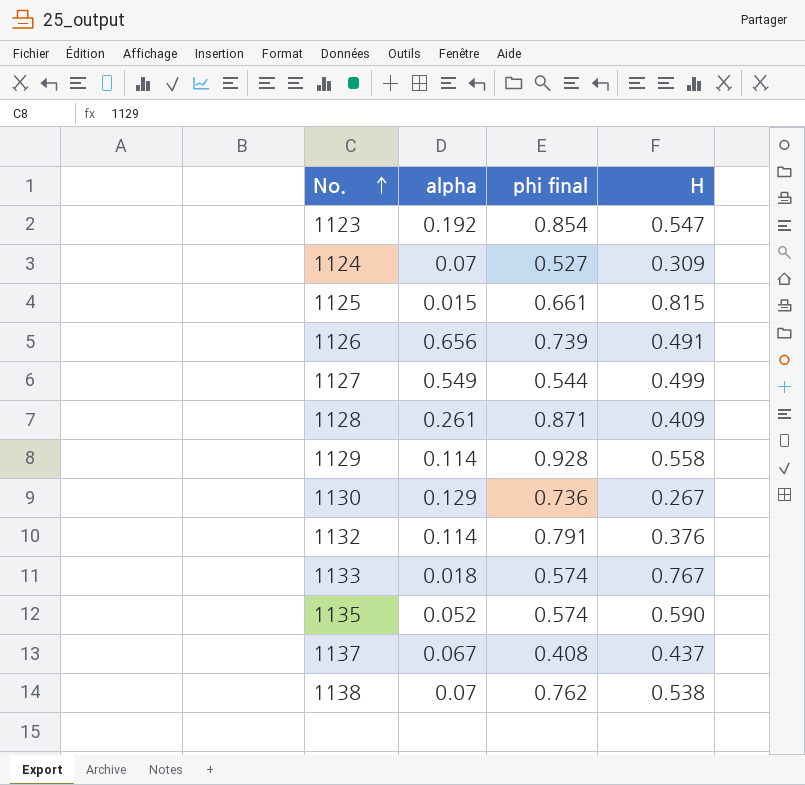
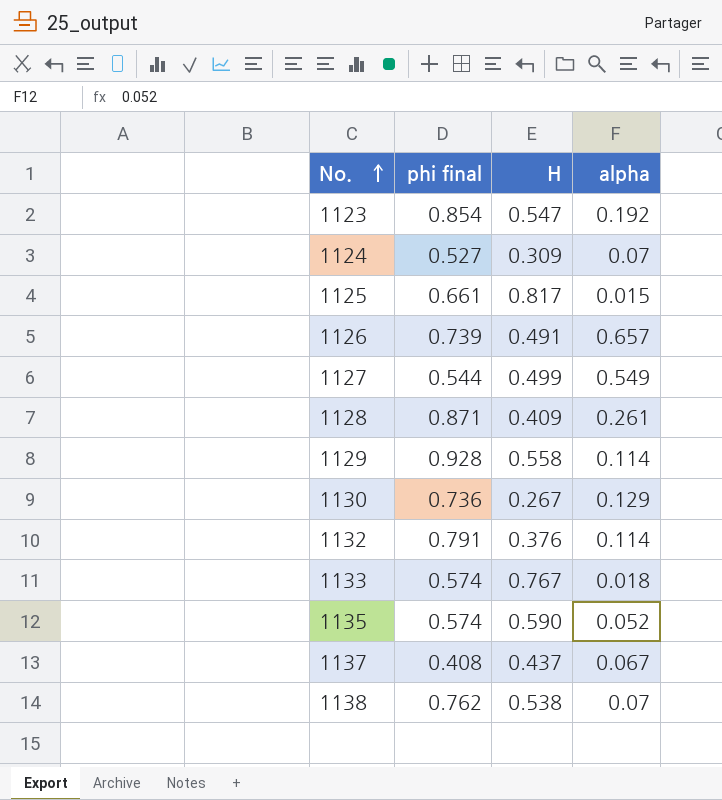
column alpha | position: 2 -> 4
1125 | H: 0.815 -> 0.817
1126 | alpha: 0.656 -> 0.657

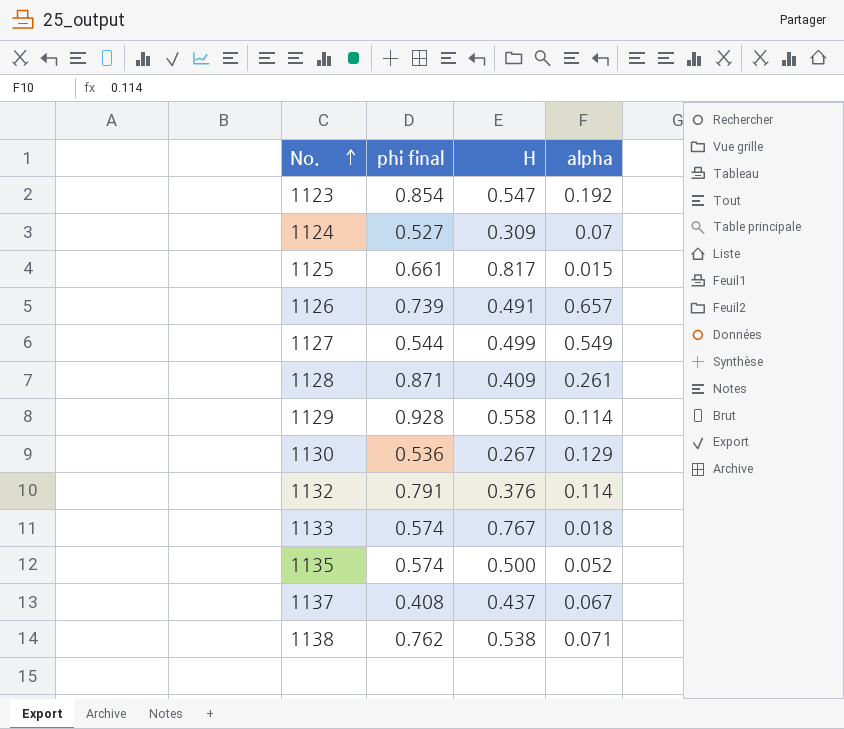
1130 | phi final: 0.736 -> 0.536
1135 | H: 0.590 -> 0.500
1138 | alpha: 0.07 -> 0.071

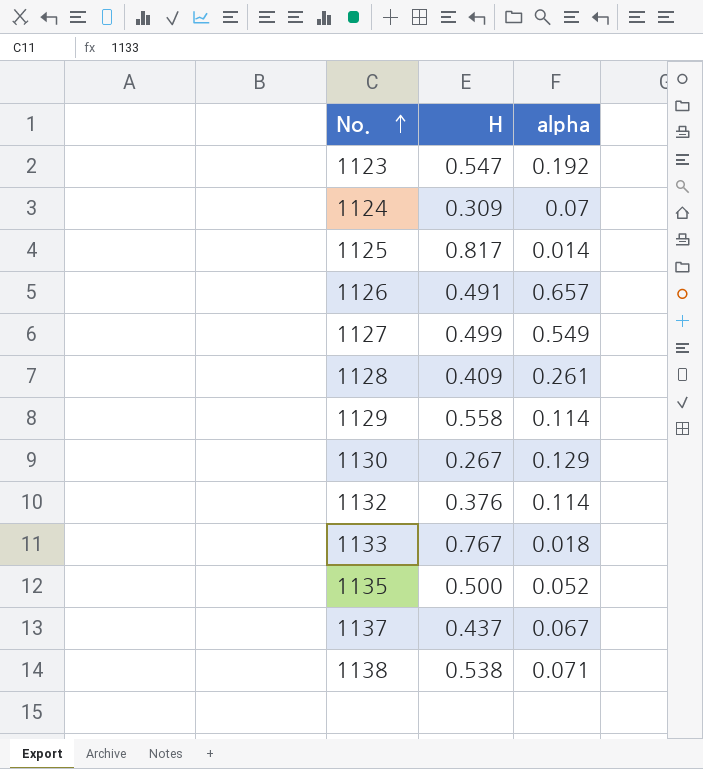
column phi final | position: 2 -> none
1125 | alpha: 0.015 -> 0.014

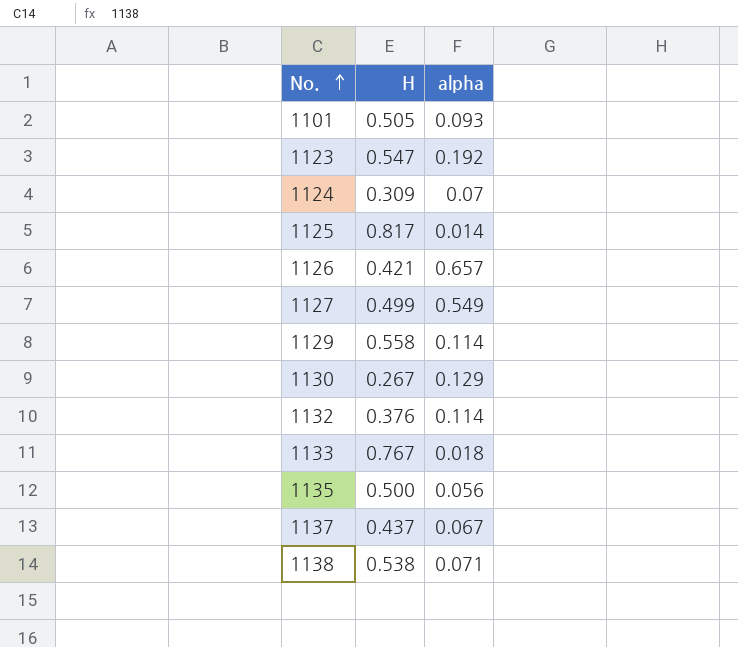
row 1128: 0.409 | 0.261 -> none
row 1101: none -> 0.505 | 0.093
1126 | H: 0.491 -> 0.421
1135 | alpha: 0.052 -> 0.056

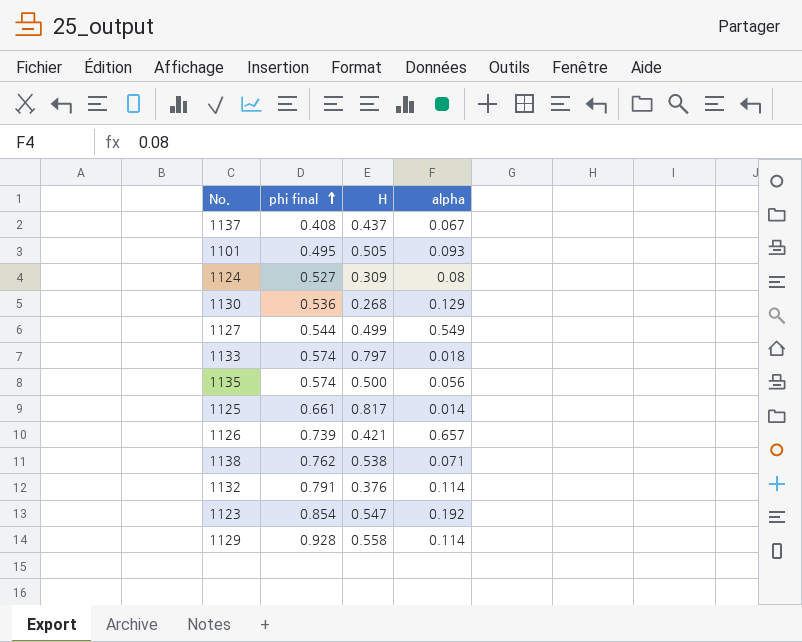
row order: No. ascending -> phi final ascending
column phi final | position: none -> 2
1124 | alpha: 0.07 -> 0.08
1130 | H: 0.267 -> 0.268
1133 | H: 0.767 -> 0.797

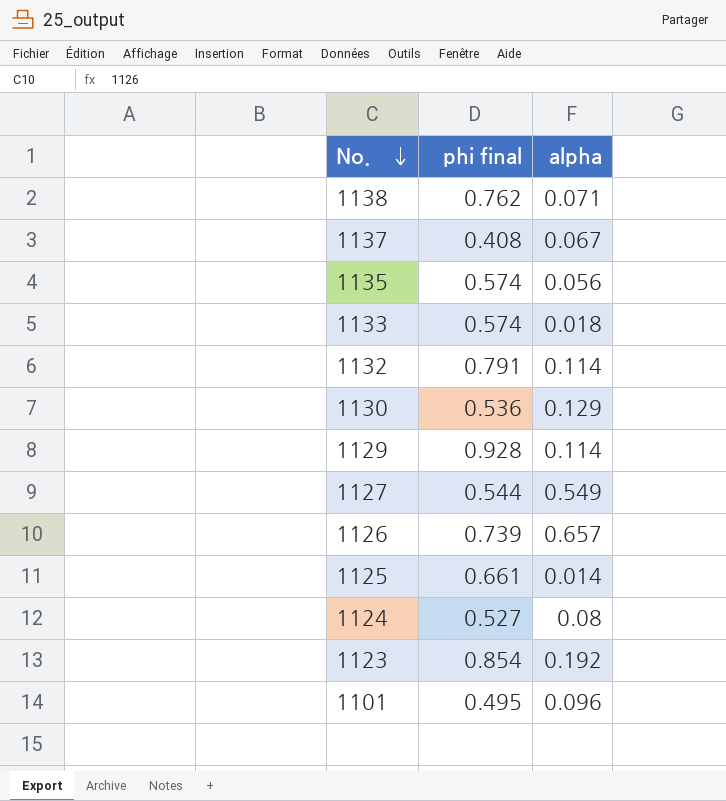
row order: phi final ascending -> No. descending
column H | position: 3 -> none
1101 | alpha: 0.093 -> 0.096

